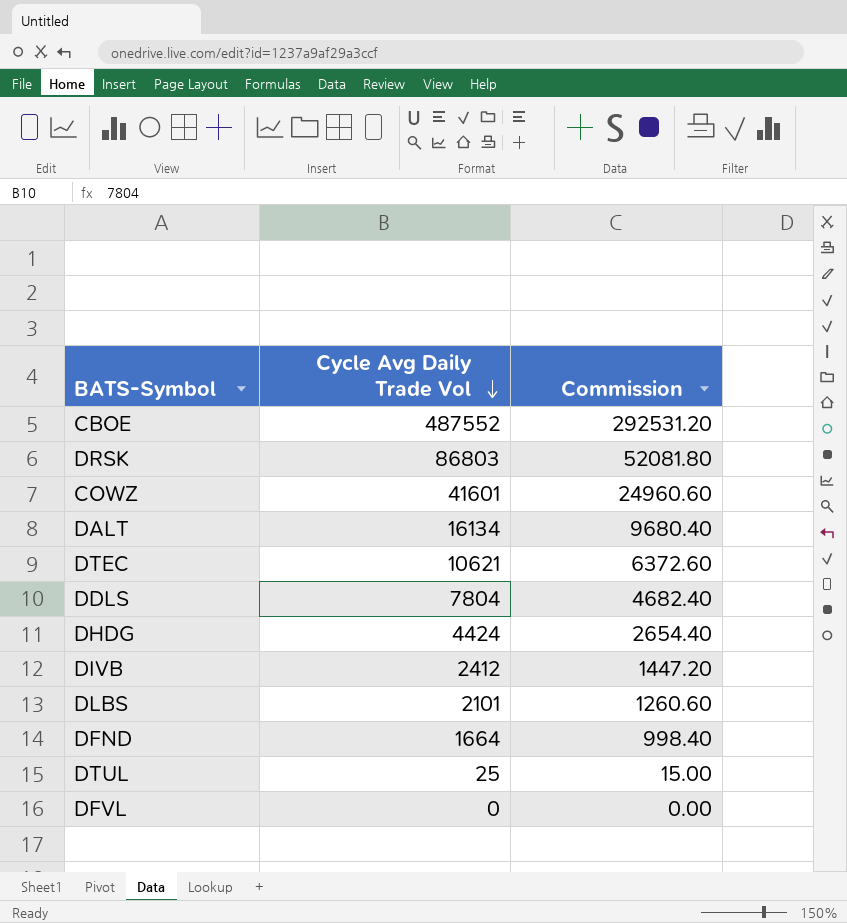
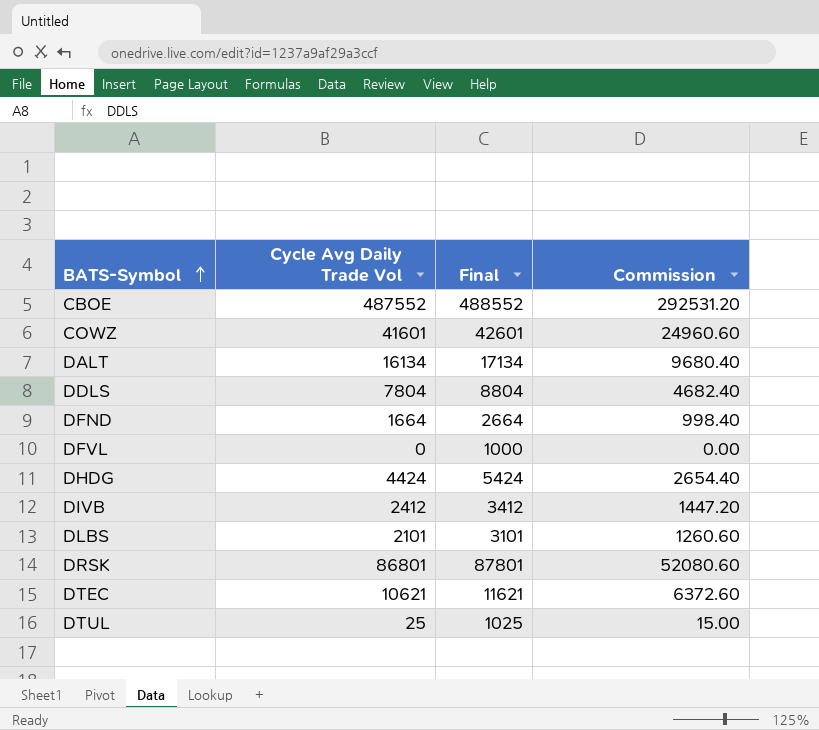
row order: Cycle Avg Daily Trade Vol descending -> BATS-Symbol ascending
column Final | formula: none -> [Cycle Avg Daily Trade Vol] + 1000
DRSK | Cycle Avg Daily Trade Vol: 86803 -> 86801
DRSK | Commission: 52081.80 -> 52080.60

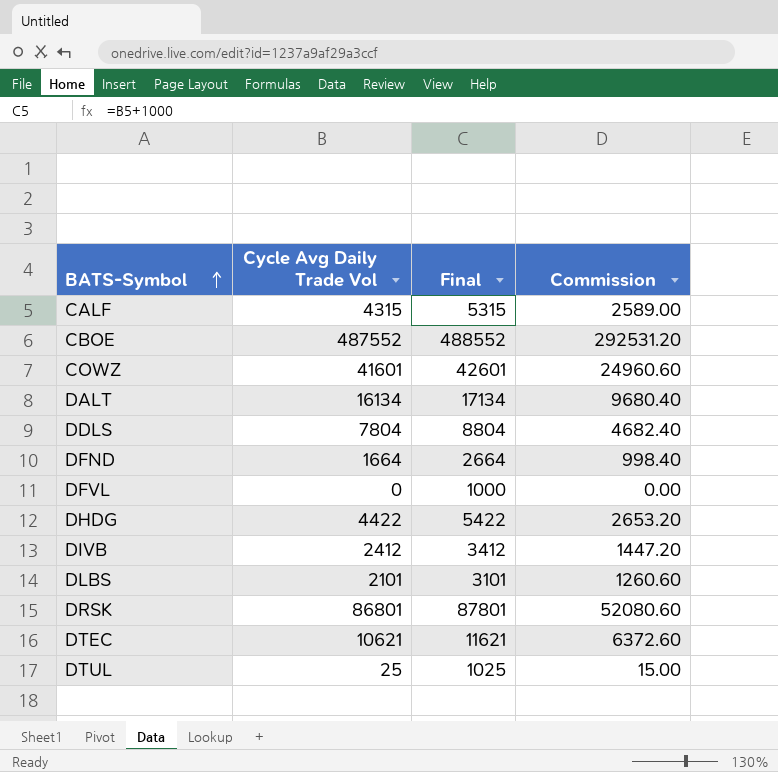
row CALF: none -> 4315 | 5315 | 2589.00
DHDG | Cycle Avg Daily Trade Vol: 4424 -> 4422
DHDG | Final: 5424 -> 5422
DHDG | Commission: 2654.40 -> 2653.20

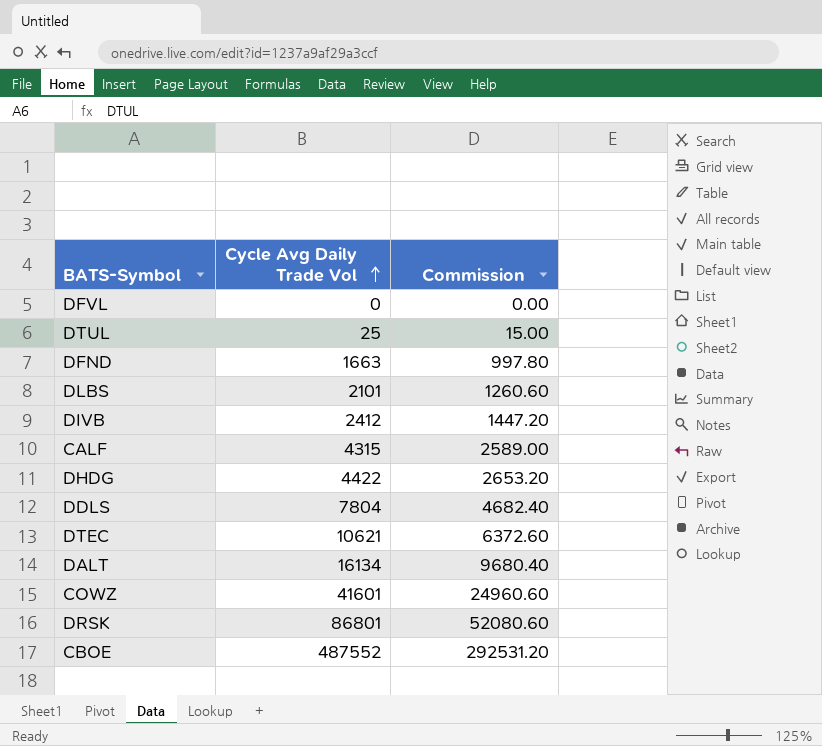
row order: BATS-Symbol ascending -> Cycle Avg Daily Trade Vol ascending
column Final | formula: [Cycle Avg Daily Trade Vol] + 1000 -> none
DFND | Cycle Avg Daily Trade Vol: 1664 -> 1663
DFND | Commission: 998.40 -> 997.80

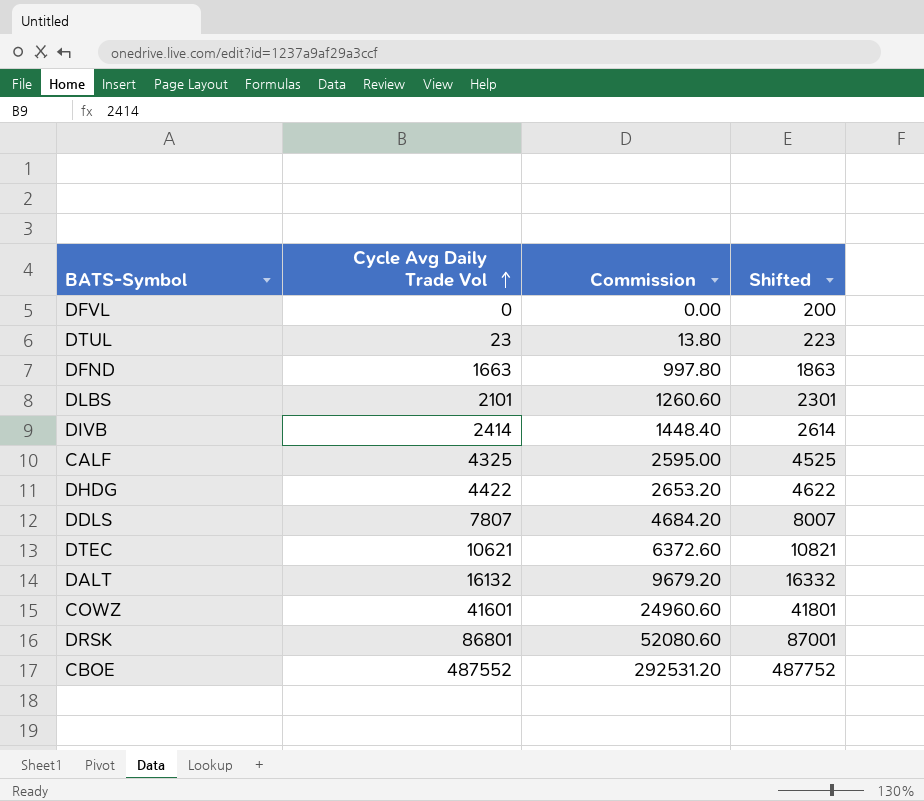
column Shifted | formula: none -> [Cycle Avg Daily Trade Vol] + 200
DTUL | Cycle Avg Daily Trade Vol: 25 -> 23
DTUL | Commission: 15.00 -> 13.80
DIVB | Cycle Avg Daily Trade Vol: 2412 -> 2414
DIVB | Commission: 1447.20 -> 1448.40
CALF | Cycle Avg Daily Trade Vol: 4315 -> 4325
CALF | Commission: 2589.00 -> 2595.00
DDLS | Cycle Avg Daily Trade Vol: 7804 -> 7807
DDLS | Commission: 4682.40 -> 4684.20
DALT | Cycle Avg Daily Trade Vol: 16134 -> 16132
DALT | Commission: 9680.40 -> 9679.20

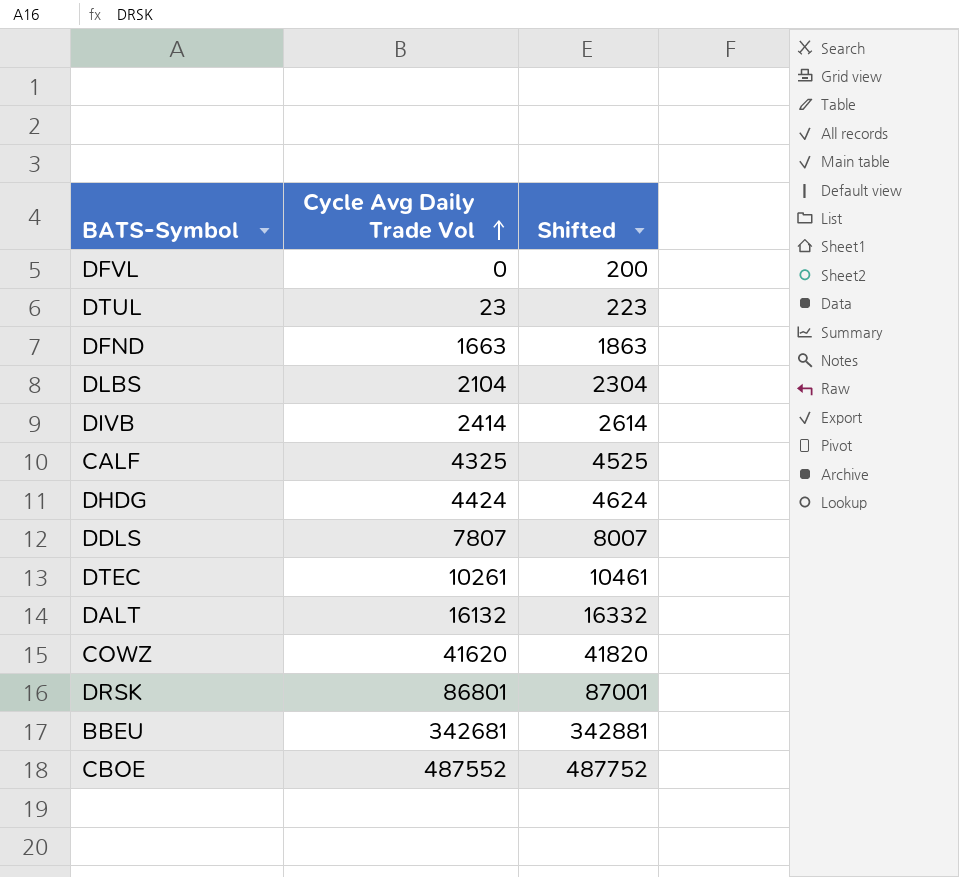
column Commission | formula: [Cycle Avg Daily Trade Vol] * 0.6 -> none
DLBS | Cycle Avg Daily Trade Vol: 2101 -> 2104
DLBS | Shifted: 2301 -> 2304
DHDG | Cycle Avg Daily Trade Vol: 4422 -> 4424
DHDG | Shifted: 4622 -> 4624
DTEC | Cycle Avg Daily Trade Vol: 10621 -> 10261
DTEC | Shifted: 10821 -> 10461
COWZ | Cycle Avg Daily Trade Vol: 41601 -> 41620
COWZ | Shifted: 41801 -> 41820
row BBEU: none -> 342681 | 342881

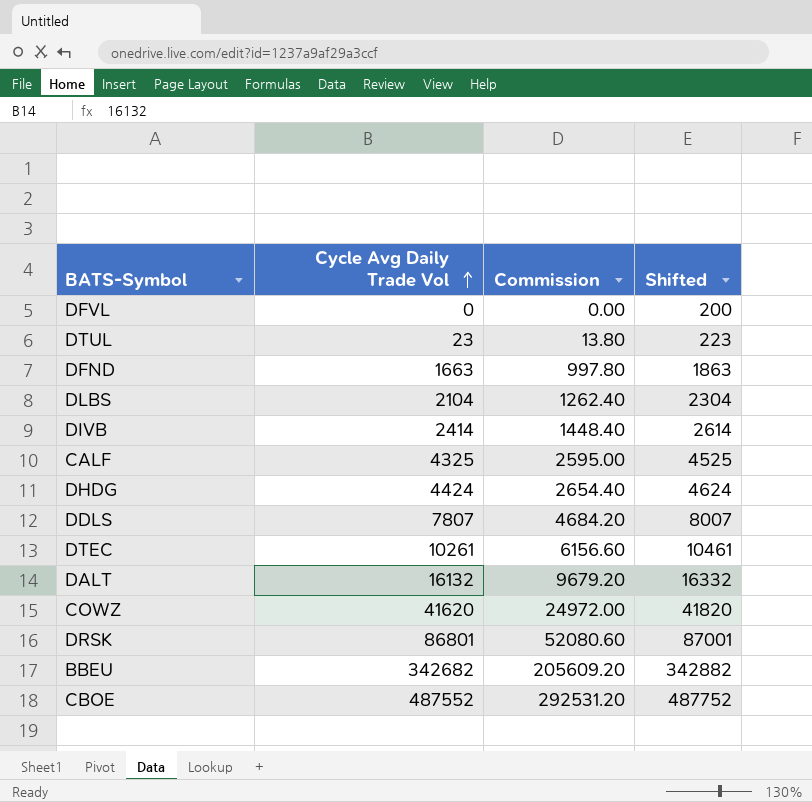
column Commission | formula: none -> [Cycle Avg Daily Trade Vol] * 0.6
BBEU | Cycle Avg Daily Trade Vol: 342681 -> 342682
BBEU | Shifted: 342881 -> 342882

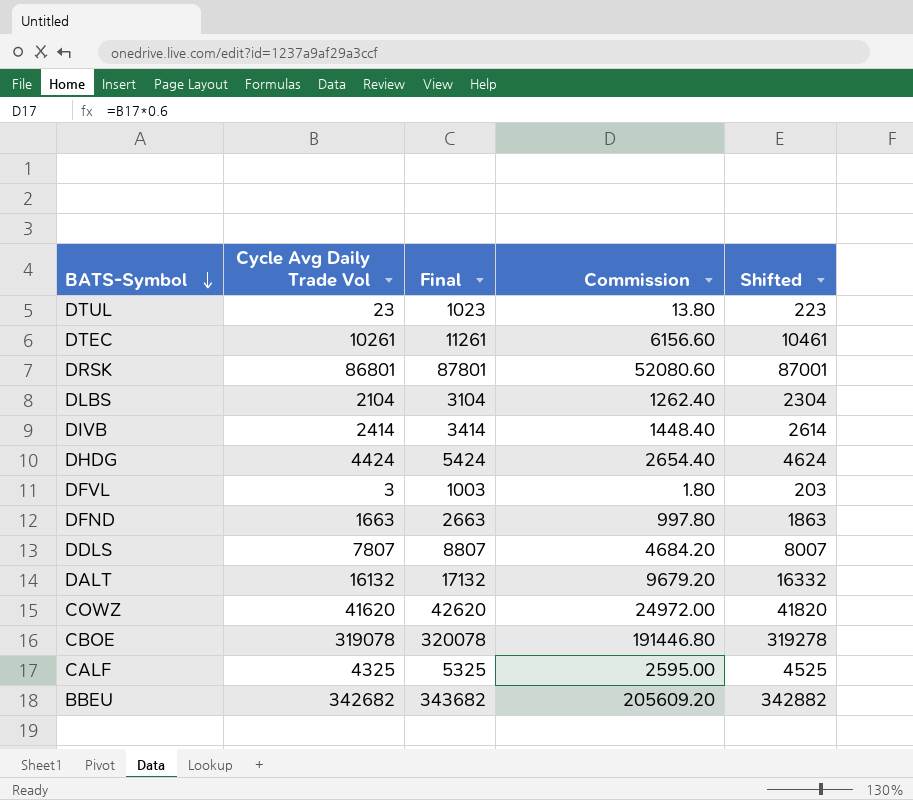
row order: Cycle Avg Daily Trade Vol ascending -> BATS-Symbol descending
column Final | formula: none -> [Cycle Avg Daily Trade Vol] + 1000
DFVL | Cycle Avg Daily Trade Vol: 0 -> 3
DFVL | Commission: 0.00 -> 1.80
DFVL | Shifted: 200 -> 203
CBOE | Cycle Avg Daily Trade Vol: 487552 -> 319078
CBOE | Commission: 292531.20 -> 191446.80
CBOE | Shifted: 487752 -> 319278

